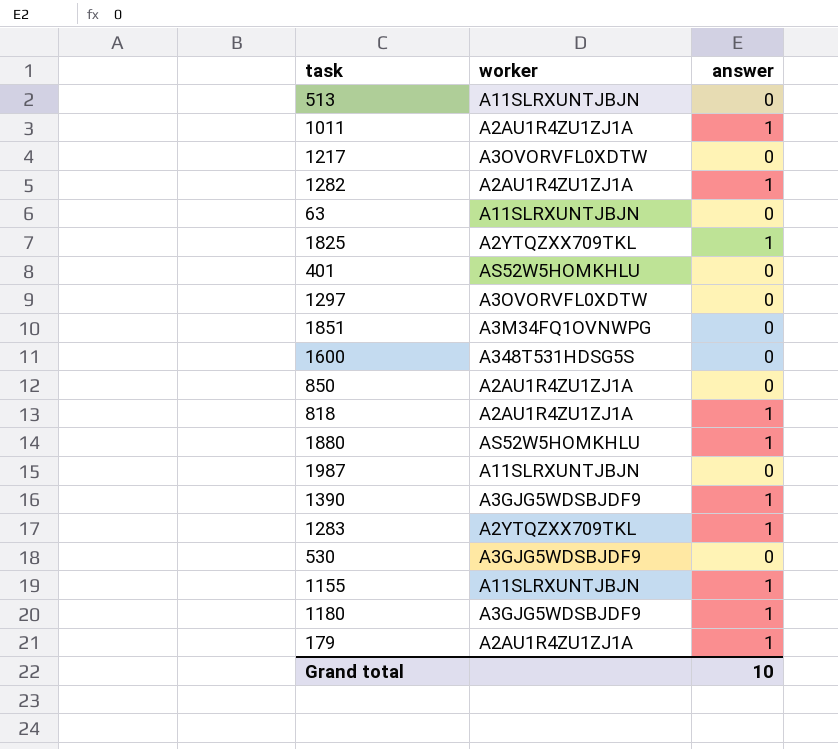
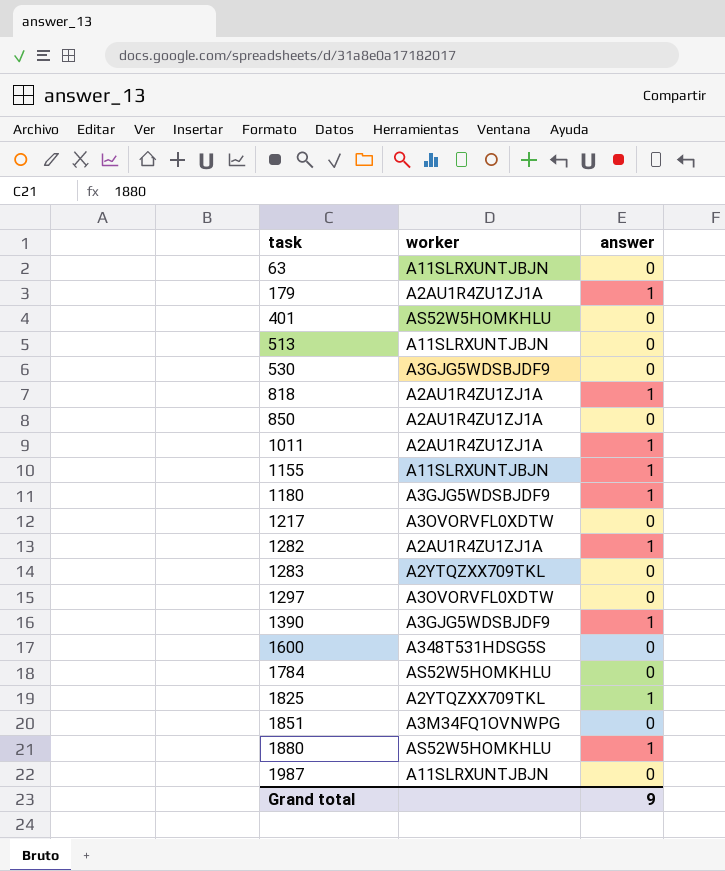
row order: none -> task ascending
1283 | answer: 1 -> 0
row 1784: none -> AS52W5HOMKHLU | 0
Grand total | answer: 10 -> 9

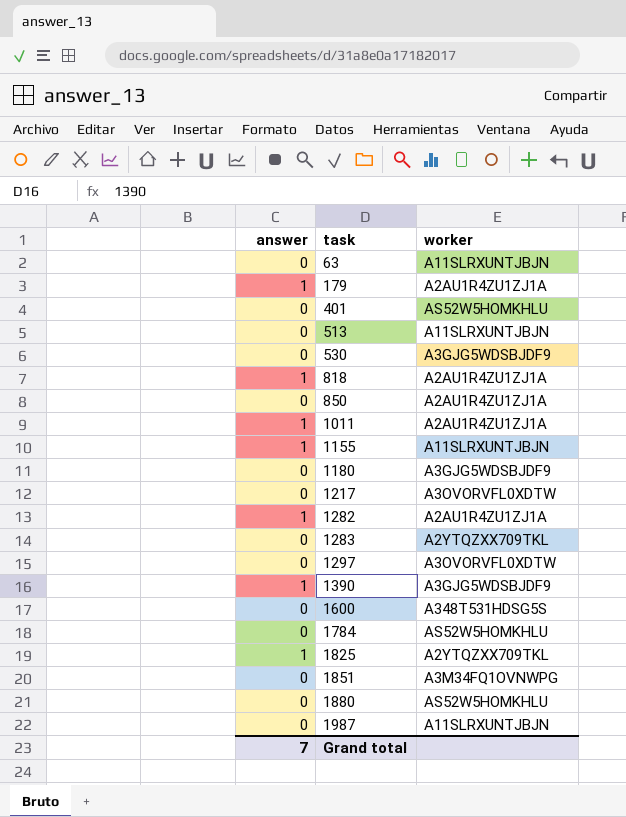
column answer | position: 3 -> 1
1180 | answer: 1 -> 0
1880 | answer: 1 -> 0
Grand total | answer: 9 -> 7

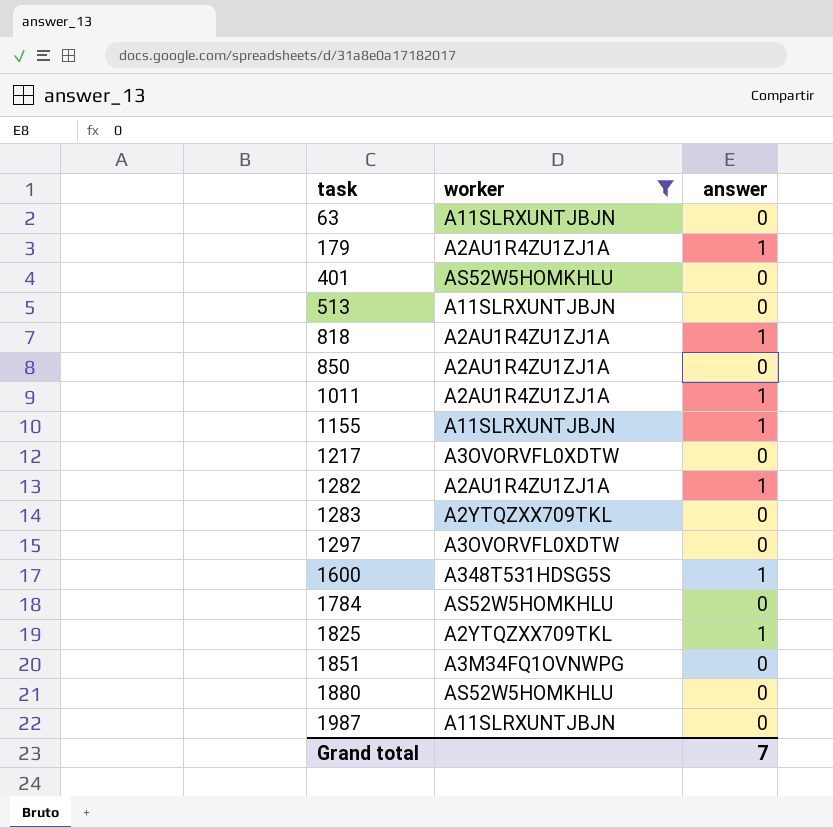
filter: none -> worker != A3GJG5WDSBJDF9
column answer | position: 1 -> 3
1600 | answer: 0 -> 1

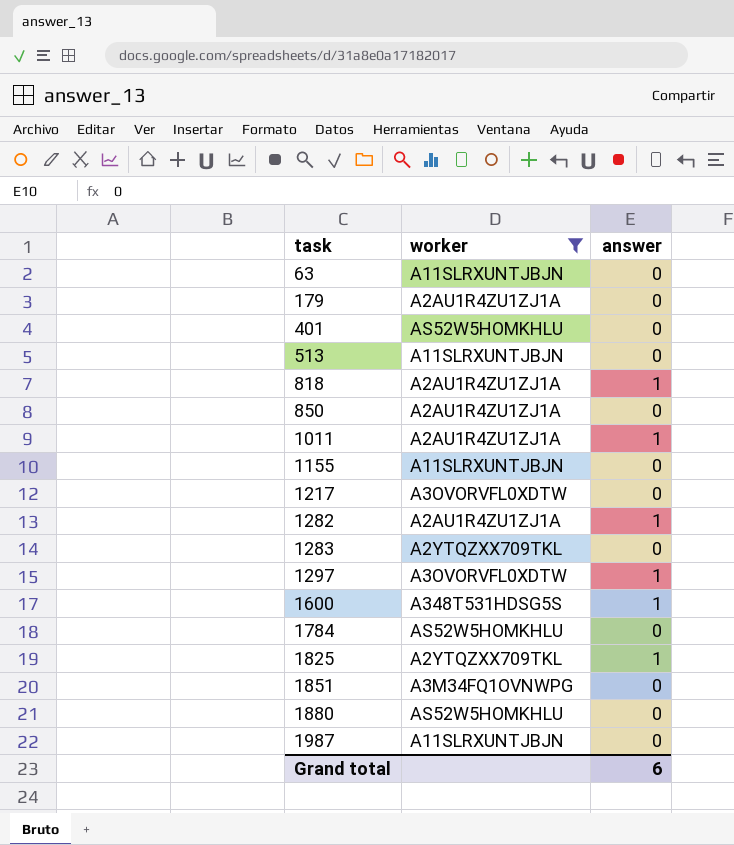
179 | answer: 1 -> 0
1155 | answer: 1 -> 0
1297 | answer: 0 -> 1
Grand total | answer: 7 -> 6

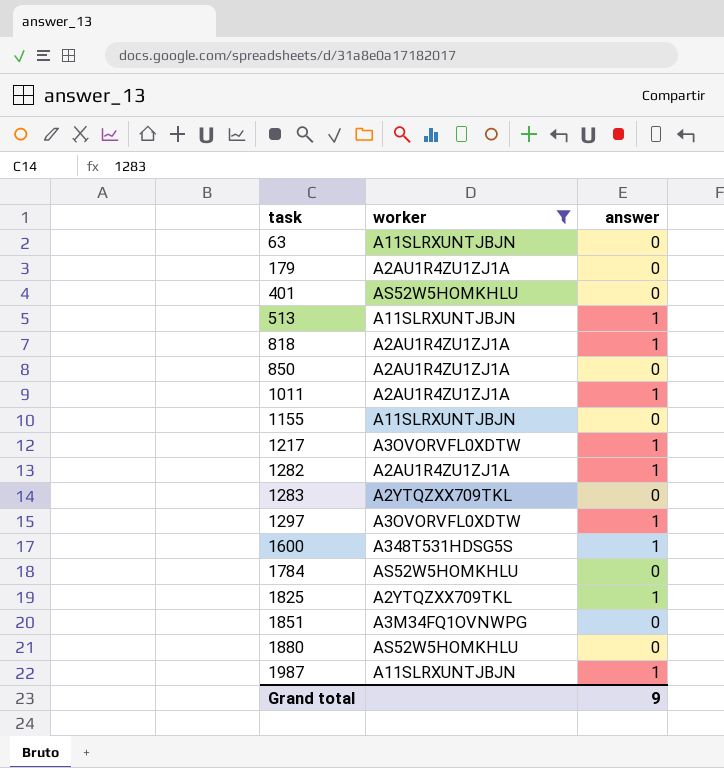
513 | answer: 0 -> 1
1217 | answer: 0 -> 1
1987 | answer: 0 -> 1
Grand total | answer: 6 -> 9

